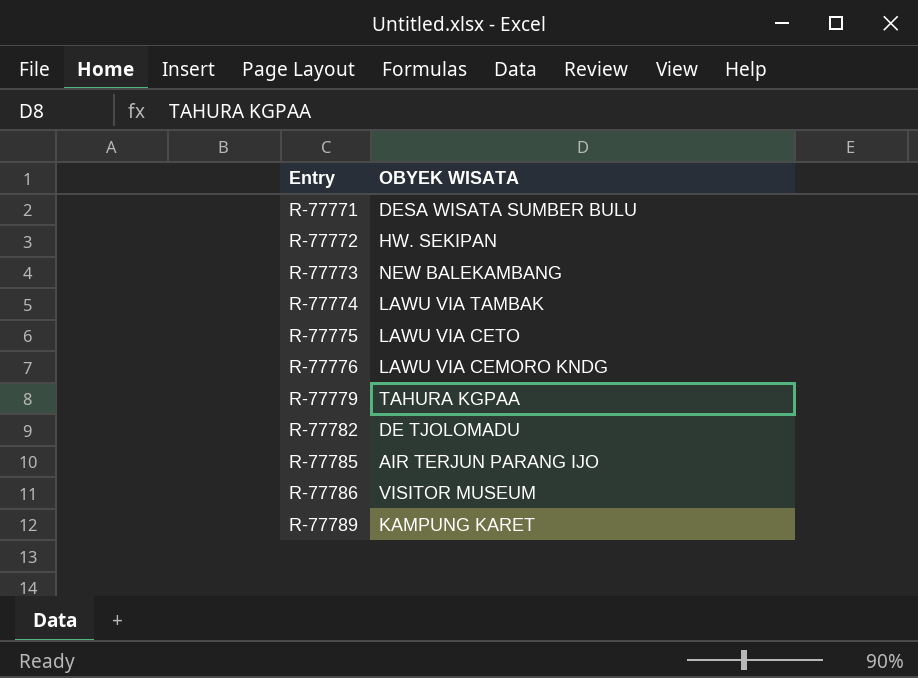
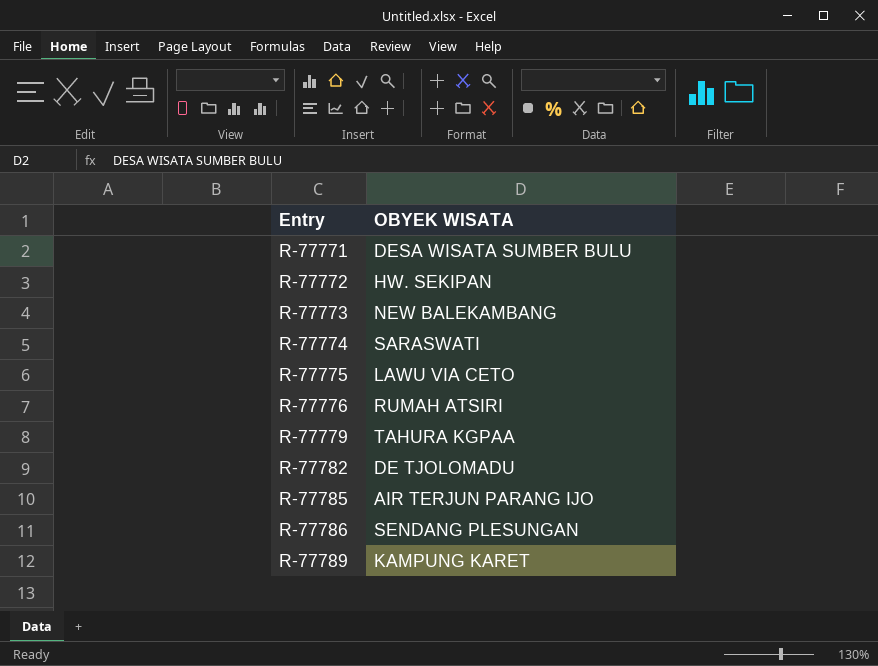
R-77774 | OBYEK WISATA: LAWU VIA TAMBAK -> SARASWATI
R-77776 | OBYEK WISATA: LAWU VIA CEMORO KNDG -> RUMAH ATSIRI
R-77786 | OBYEK WISATA: VISITOR MUSEUM -> SENDANG PLESUNGAN

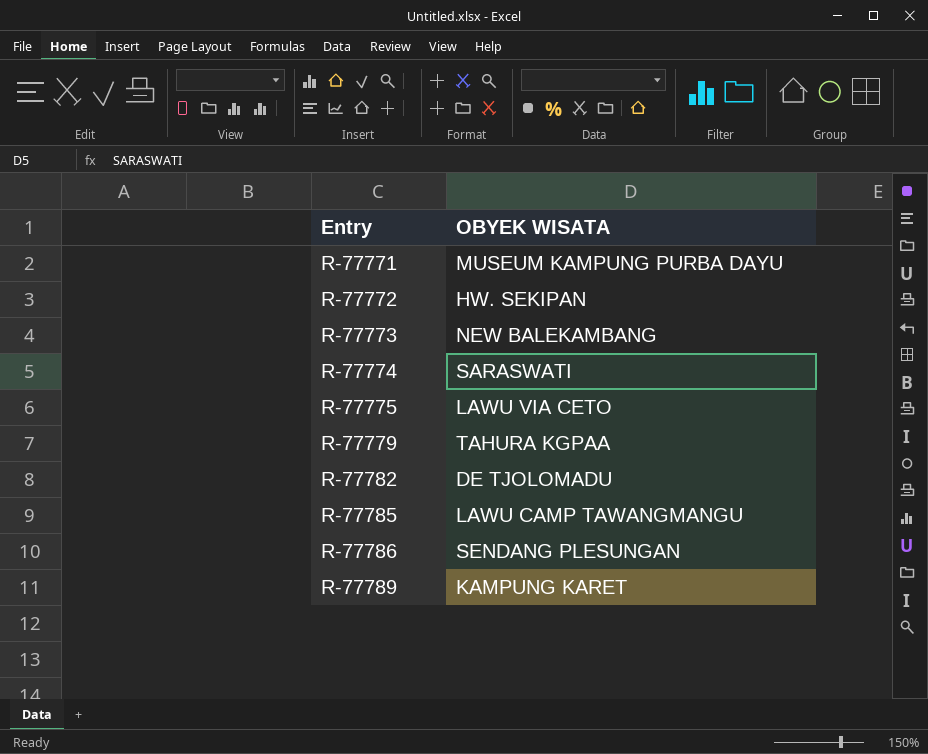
row R-77776: RUMAH ATSIRI -> none
R-77771 | OBYEK WISATA: DESA WISATA SUMBER BULU -> MUSEUM KAMPUNG PURBA DAYU
R-77785 | OBYEK WISATA: AIR TERJUN PARANG IJO -> LAWU CAMP TAWANGMANGU

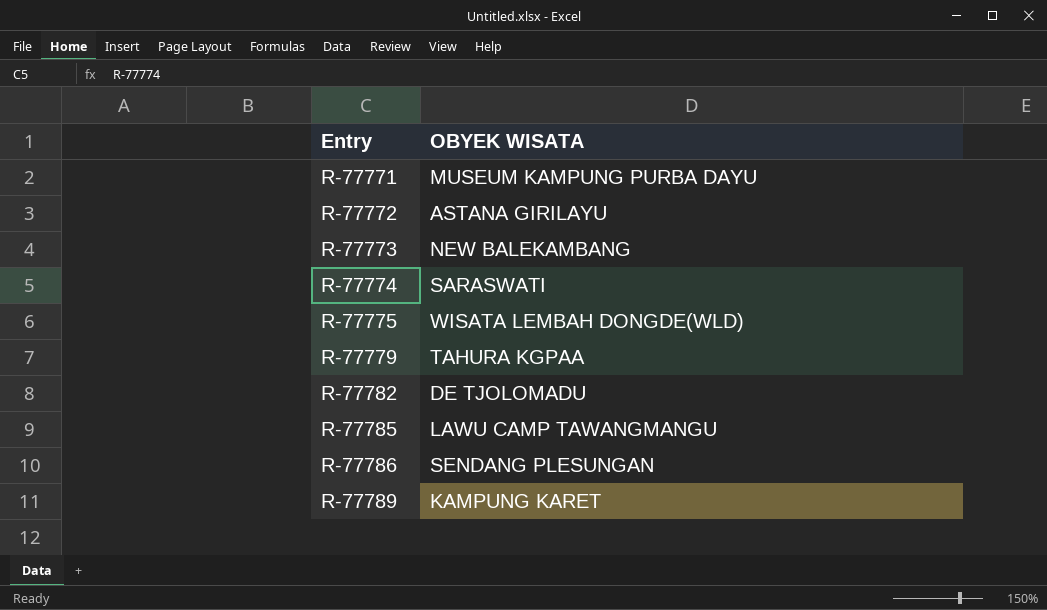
R-77772 | OBYEK WISATA: HW. SEKIPAN -> ASTANA GIRILAYU
R-77775 | OBYEK WISATA: LAWU VIA CETO -> WISATA LEMBAH DONGDE(WLD)

